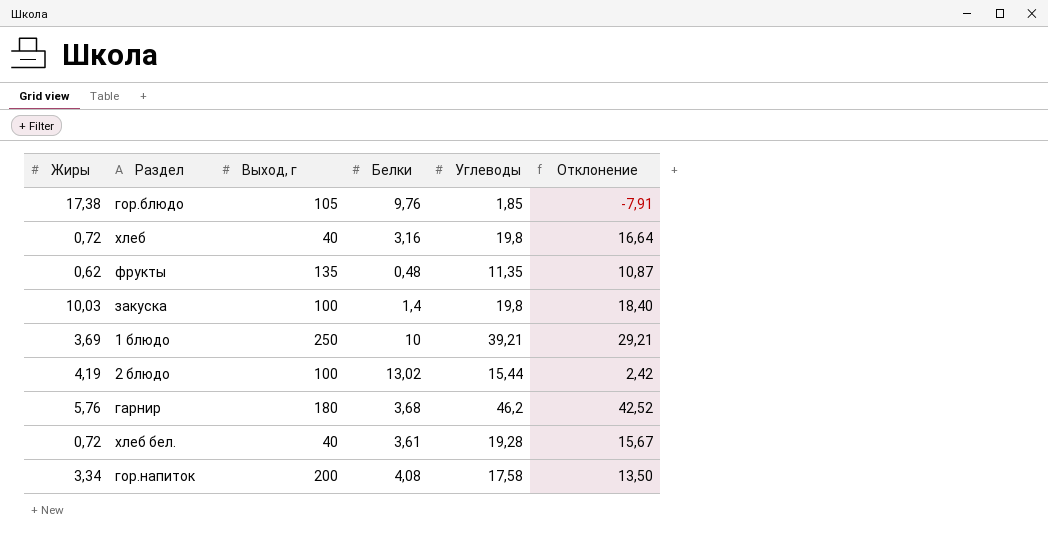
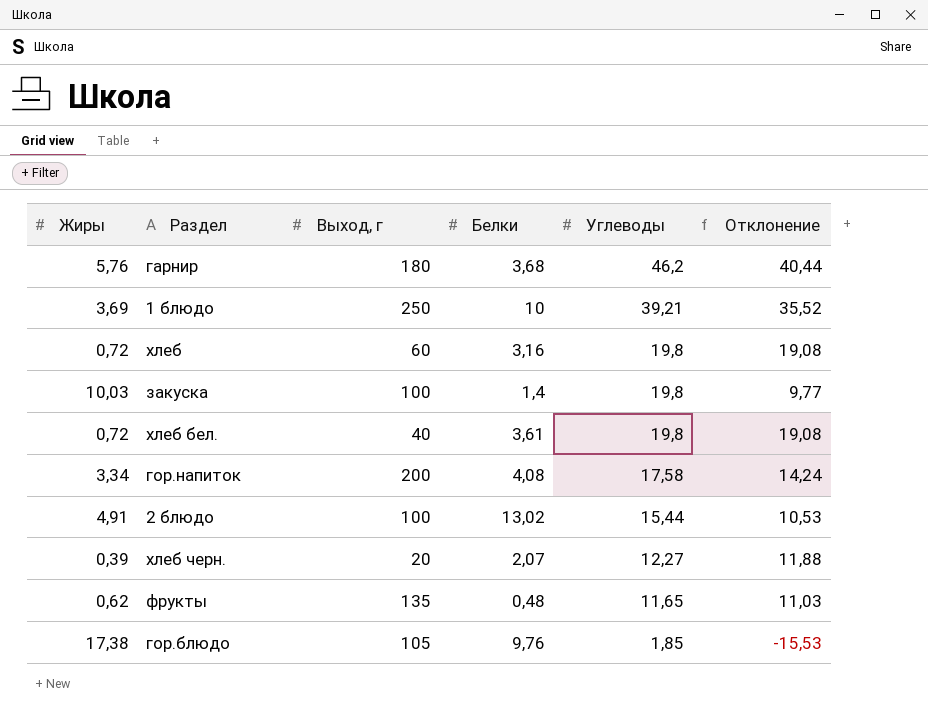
row order: none -> Углеводы descending
column Отклонение | formula: [Углеводы] - [Белки] -> [Углеводы] - [Жиры]
хлеб | Выход, г: 40 -> 60
хлеб бел. | Углеводы: 19,28 -> 19,8
2 блюдо | Жиры: 4,19 -> 4,91
row хлеб черн.: none -> 0,39 | 20 | 2,07 | 12,27 | 11,88
фрукты | Углеводы: 11,35 -> 11,65

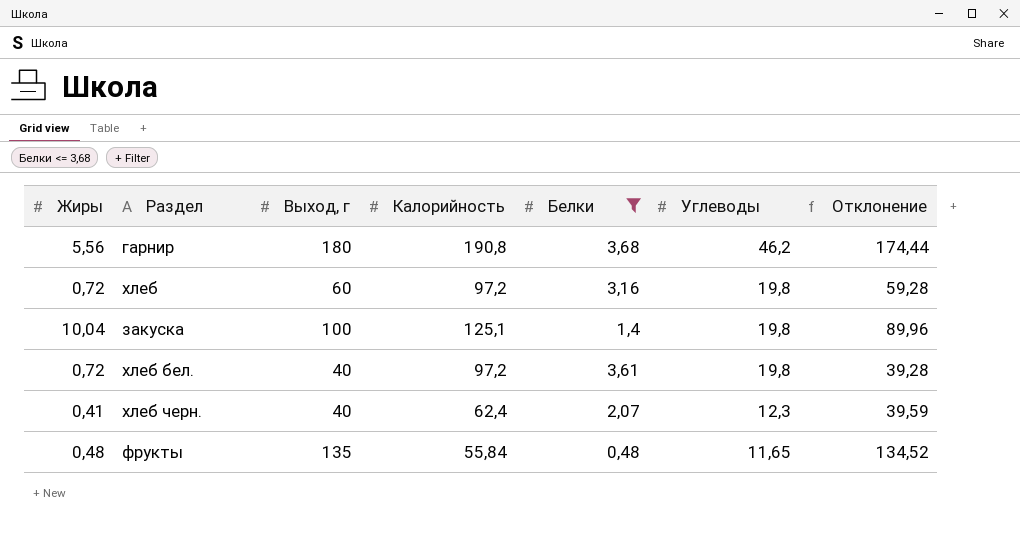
filter: none -> Белки <= 3,68
column Калорийность | position: none -> 4
column Отклонение | formula: [Углеводы] - [Жиры] -> [Выход, г] - [Жиры]
гарнир | Жиры: 5,76 -> 5,56
закуска | Жиры: 10,03 -> 10,04
хлеб черн. | Жиры: 0,39 -> 0,41
хлеб черн. | Выход, г: 20 -> 40
хлеб черн. | Углеводы: 12,27 -> 12,3
фрукты | Жиры: 0,62 -> 0,48

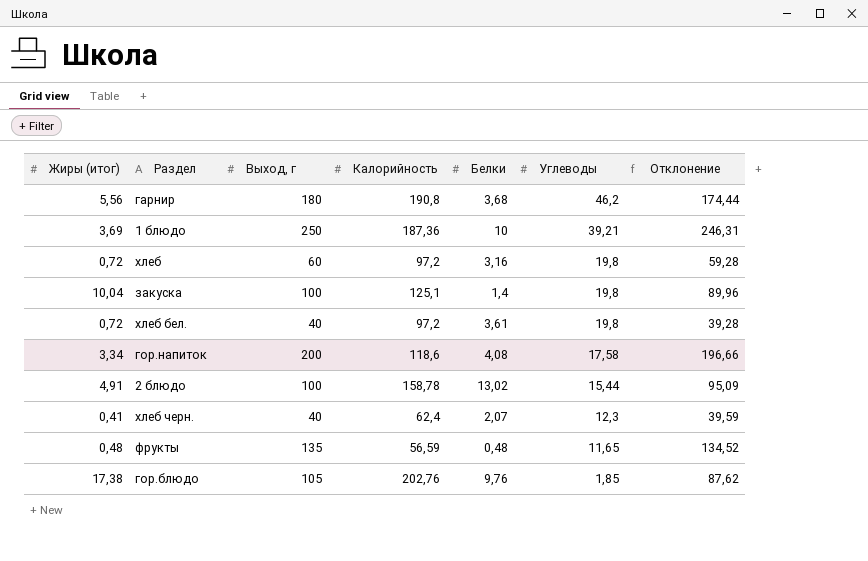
filter: Белки <= 3,68 -> none
column name: Жиры -> Жиры (итог)
фрукты | Калорийность: 55,84 -> 56,59

